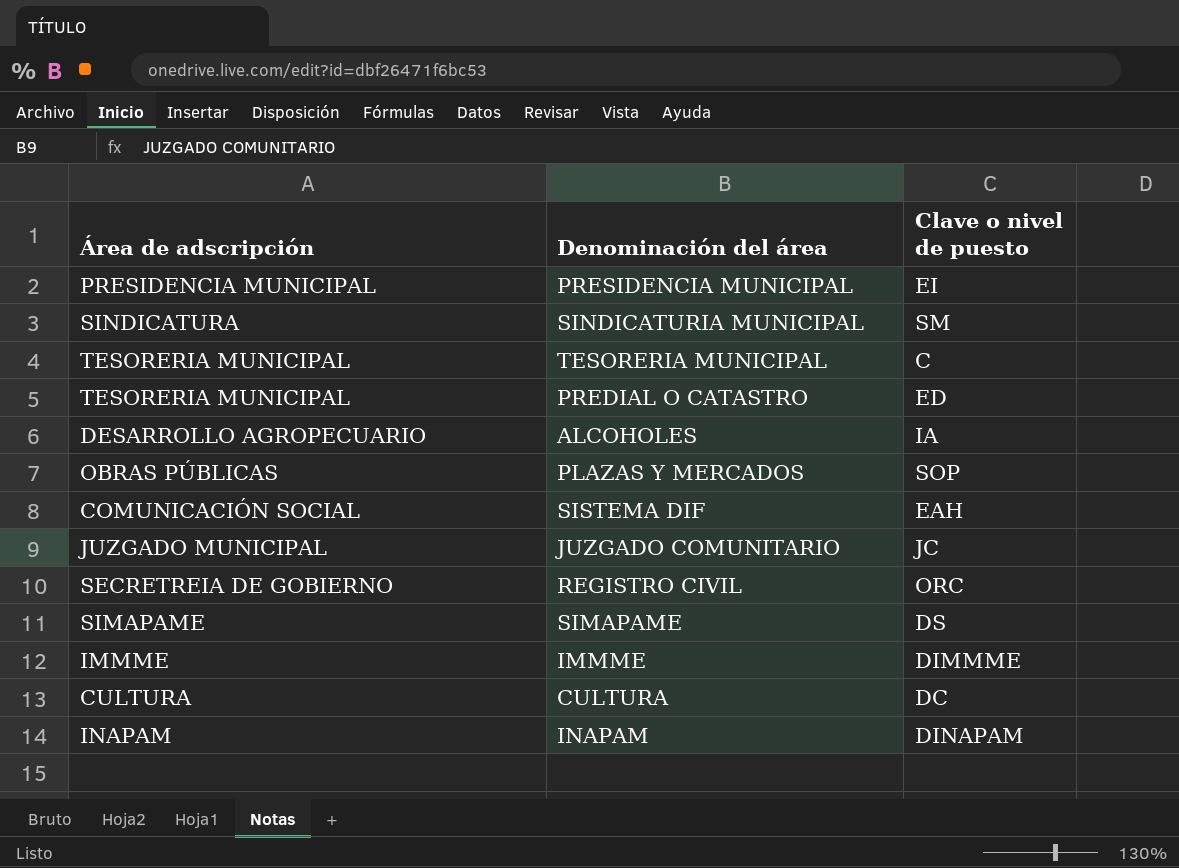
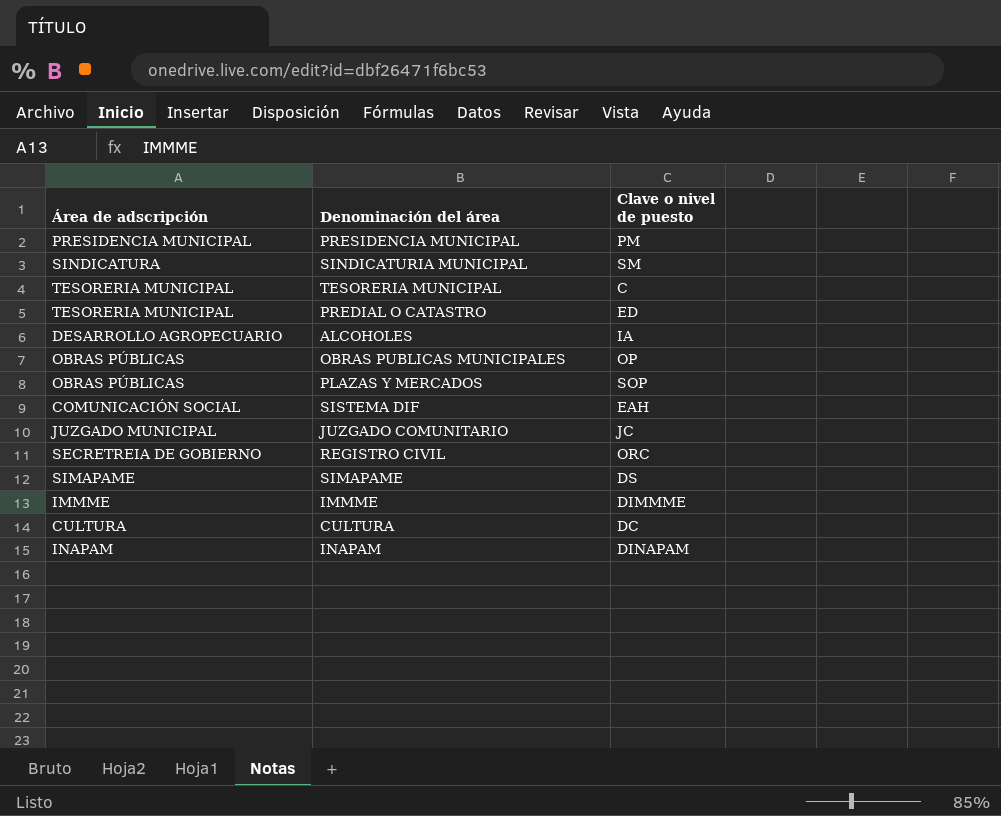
PRESIDENCIA MUNICIPAL | Clave o nivel de puesto: EI -> PM
row OBRAS PUBLICAS MUNICIPALES: none -> OBRAS PÚBLICAS | OP

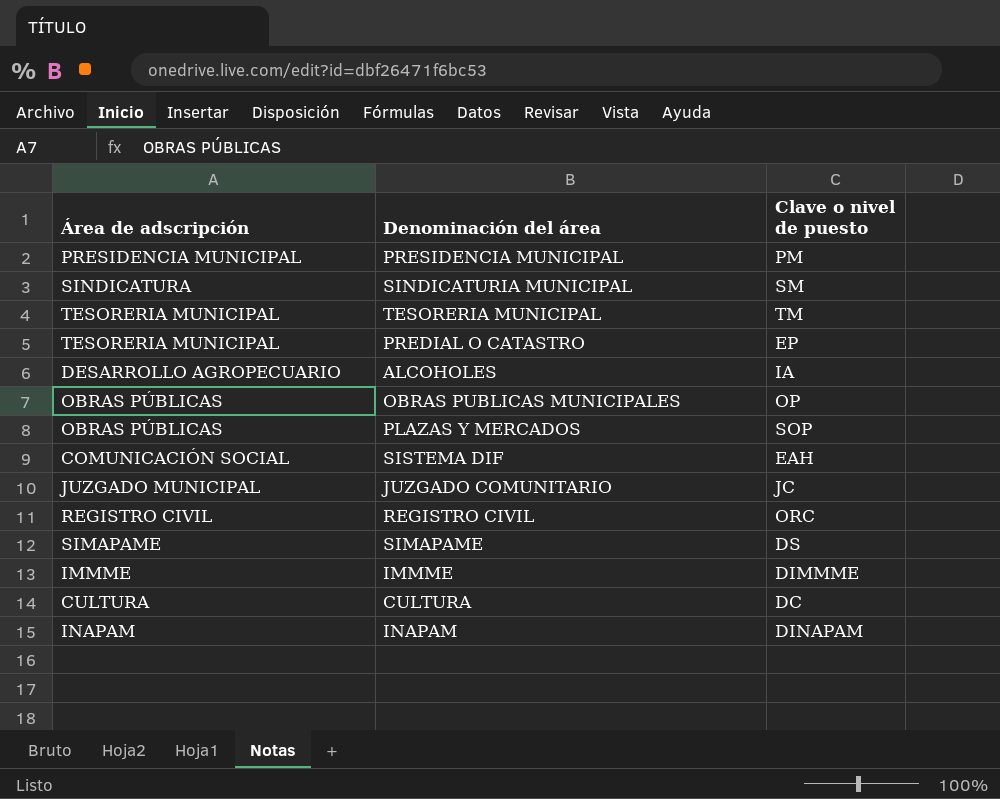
TESORERIA MUNICIPAL | Clave o nivel de puesto: C -> TM
PREDIAL O CATASTRO | Clave o nivel de puesto: ED -> EP
REGISTRO CIVIL | Área de adscripción: SECRETREIA DE GOBIERNO -> REGISTRO CIVIL

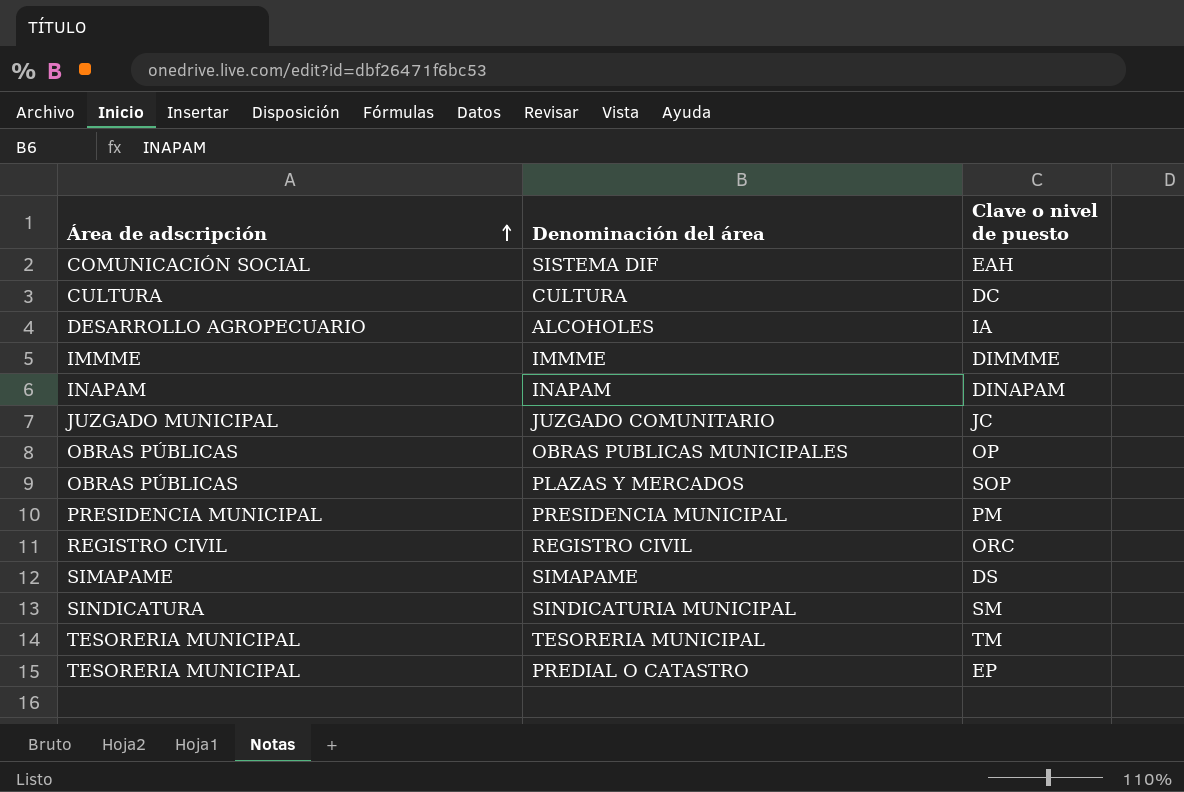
row order: none -> Área de adscripción ascending

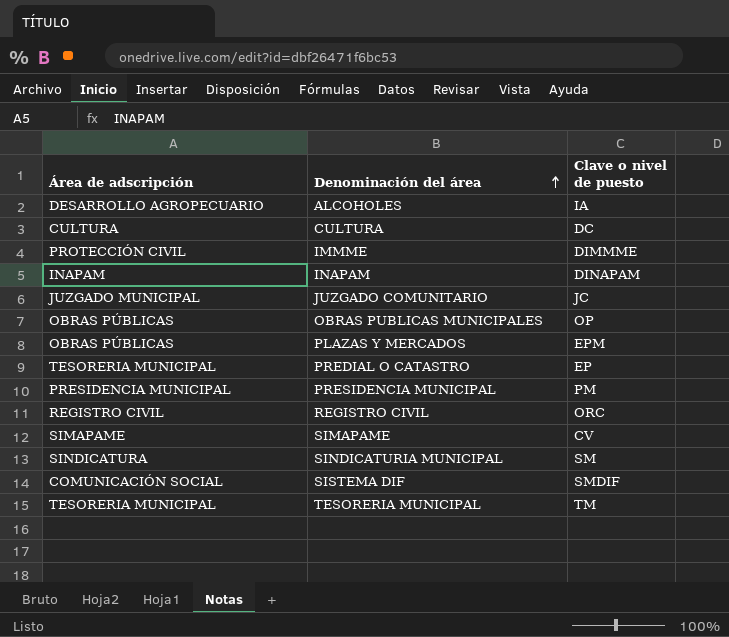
row order: Área de adscripción ascending -> Denominación del área ascending
IMMME | Área de adscripción: IMMME -> PROTECCIÓN CIVIL
PLAZAS Y MERCADOS | Clave o nivel de puesto: SOP -> EPM
SIMAPAME | Clave o nivel de puesto: DS -> CV
SISTEMA DIF | Clave o nivel de puesto: EAH -> SMDIF

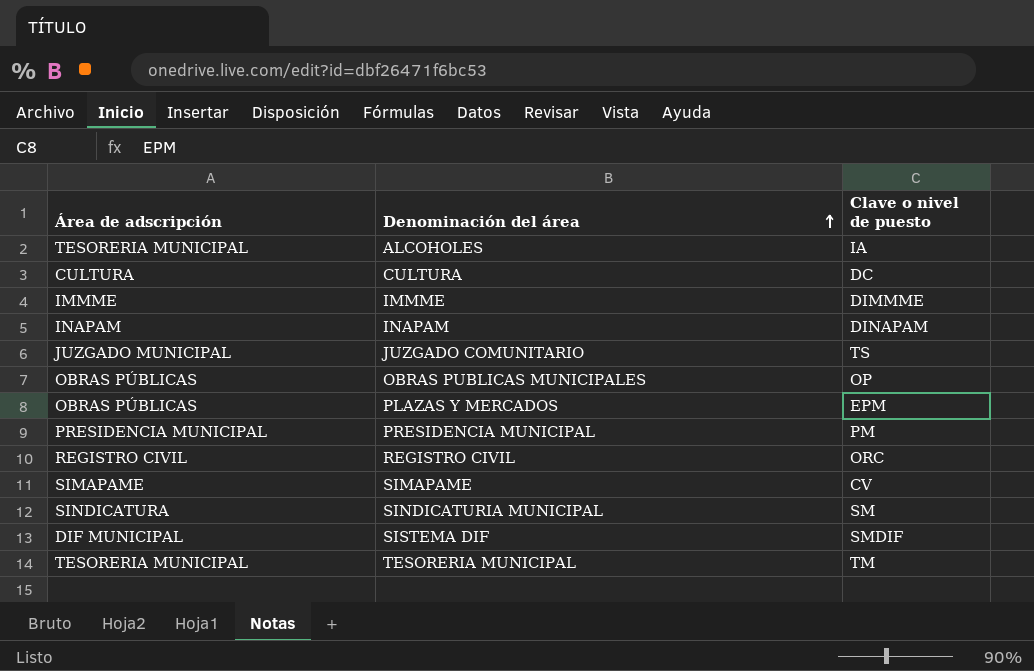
row PREDIAL O CATASTRO: TESORERIA MUNICIPAL | EP -> none
ALCOHOLES | Área de adscripción: DESARROLLO AGROPECUARIO -> TESORERIA MUNICIPAL
IMMME | Área de adscripción: PROTECCIÓN CIVIL -> IMMME
JUZGADO COMUNITARIO | Clave o nivel de puesto: JC -> TS
SISTEMA DIF | Área de adscripción: COMUNICACIÓN SOCIAL -> DIF MUNICIPAL

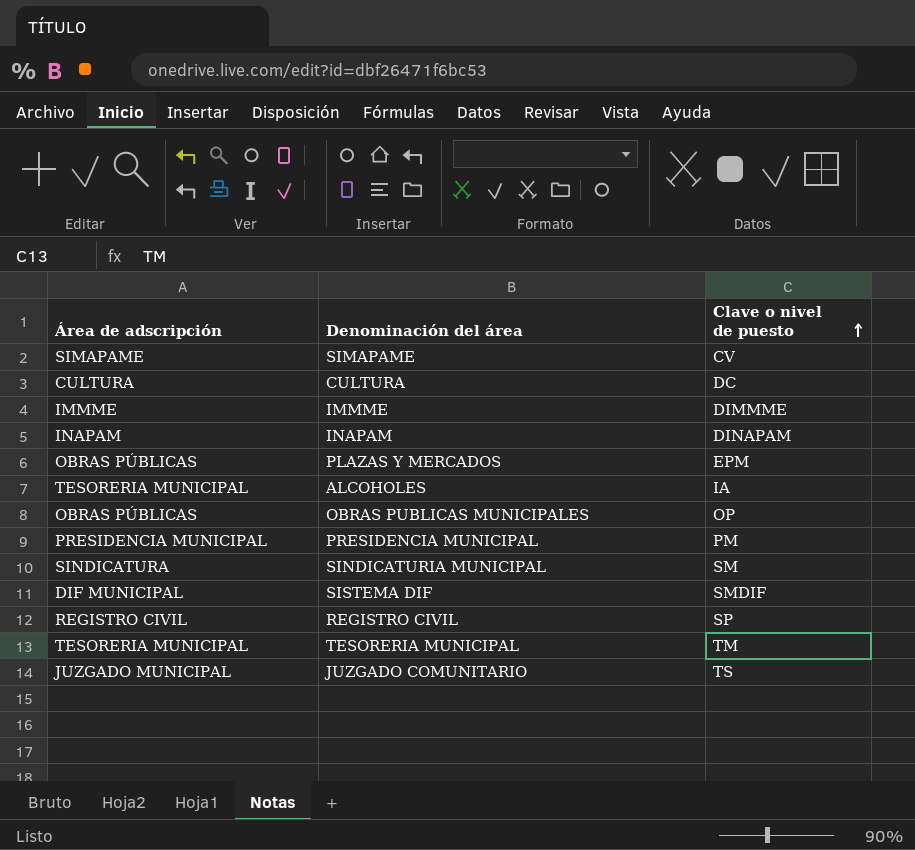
row order: Denominación del área ascending -> Clave o nivel de puesto ascending
REGISTRO CIVIL | Clave o nivel de puesto: ORC -> SP

